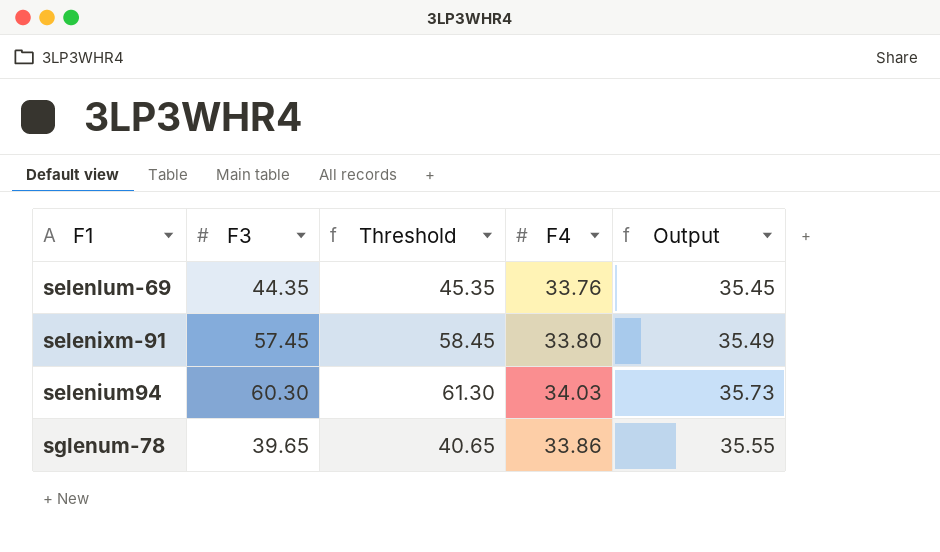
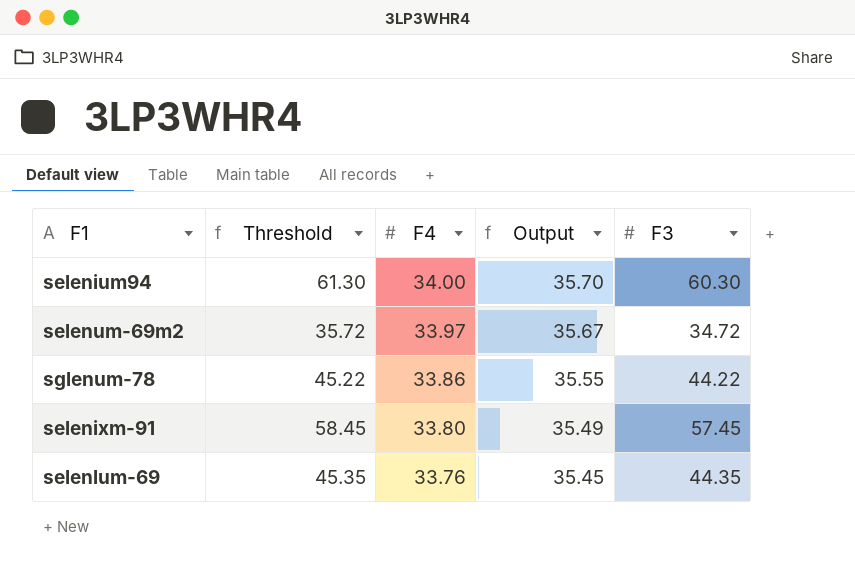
row order: none -> F4 descending
column F3 | position: 2 -> 5
selenium94 | F4: 34.03 -> 34.00
selenium94 | Output: 35.73 -> 35.70
row selenum-69m2: none -> 35.72 | 33.97 | 35.67 | 34.72
sglenum-78 | Threshold: 40.65 -> 45.22
sglenum-78 | F3: 39.65 -> 44.22

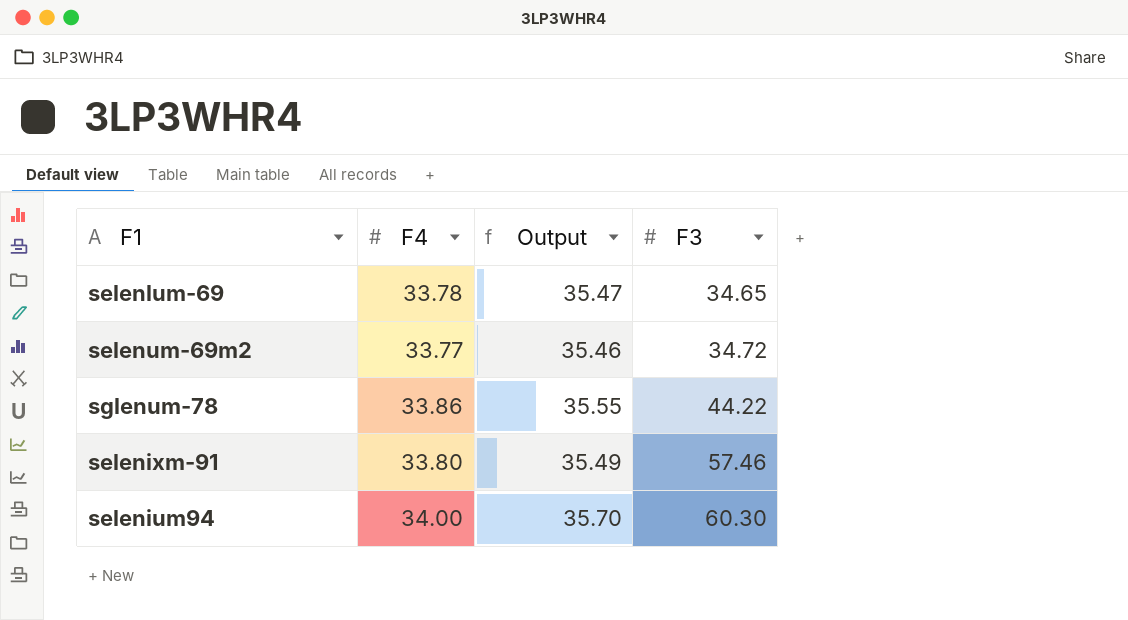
row order: F4 descending -> F3 ascending
column Threshold | formula: [F3] + 1 -> none
selenlum-69 | F4: 33.76 -> 33.78
selenlum-69 | Output: 35.45 -> 35.47
selenlum-69 | F3: 44.35 -> 34.65
selenum-69m2 | F4: 33.97 -> 33.77
selenum-69m2 | Output: 35.67 -> 35.46
selenixm-91 | F3: 57.45 -> 57.46

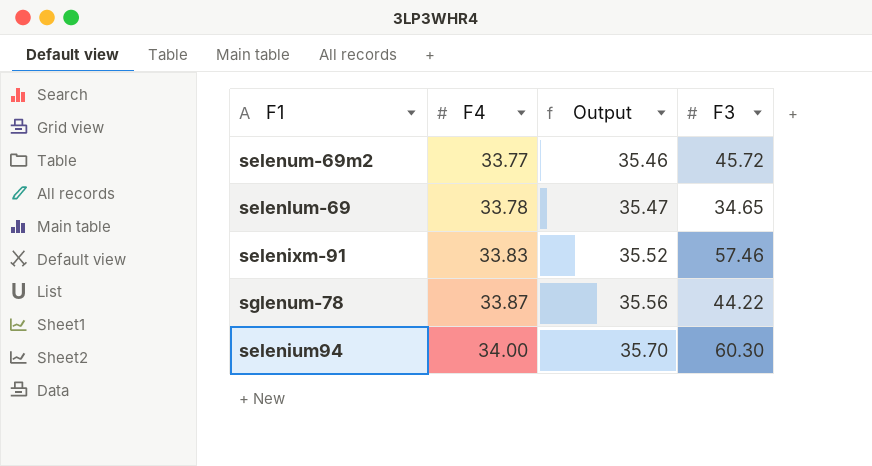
row order: F3 ascending -> F4 ascending
selenum-69m2 | F3: 34.72 -> 45.72
selenixm-91 | F4: 33.80 -> 33.83
selenixm-91 | Output: 35.49 -> 35.52
sglenum-78 | F4: 33.86 -> 33.87
sglenum-78 | Output: 35.55 -> 35.56

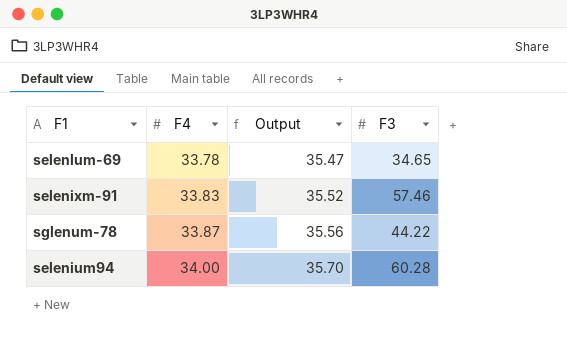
row selenum-69m2: 33.77 | 35.46 | 45.72 -> none
selenium94 | F3: 60.30 -> 60.28

